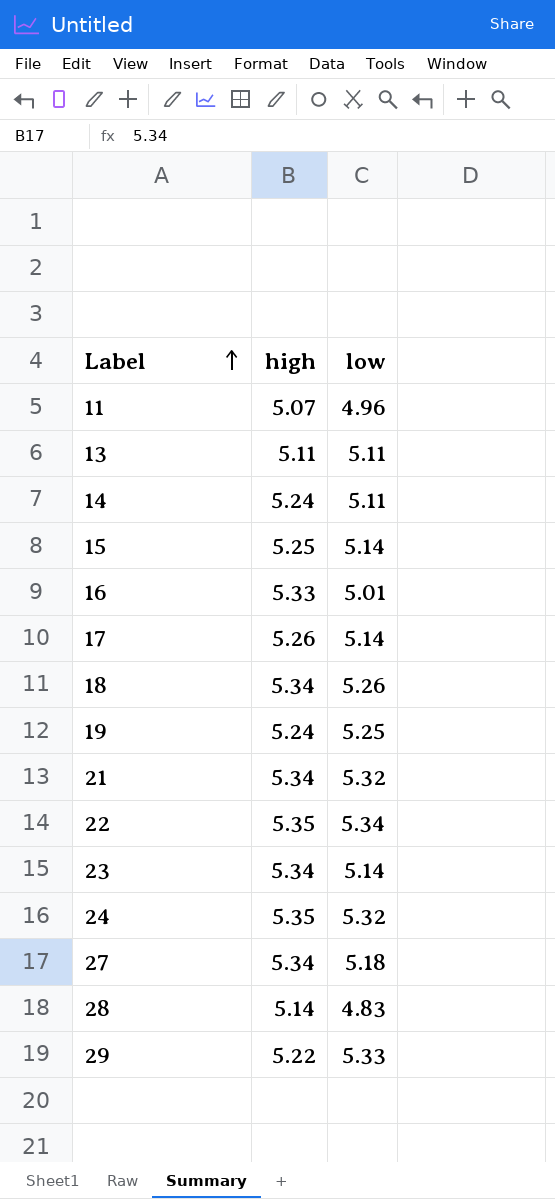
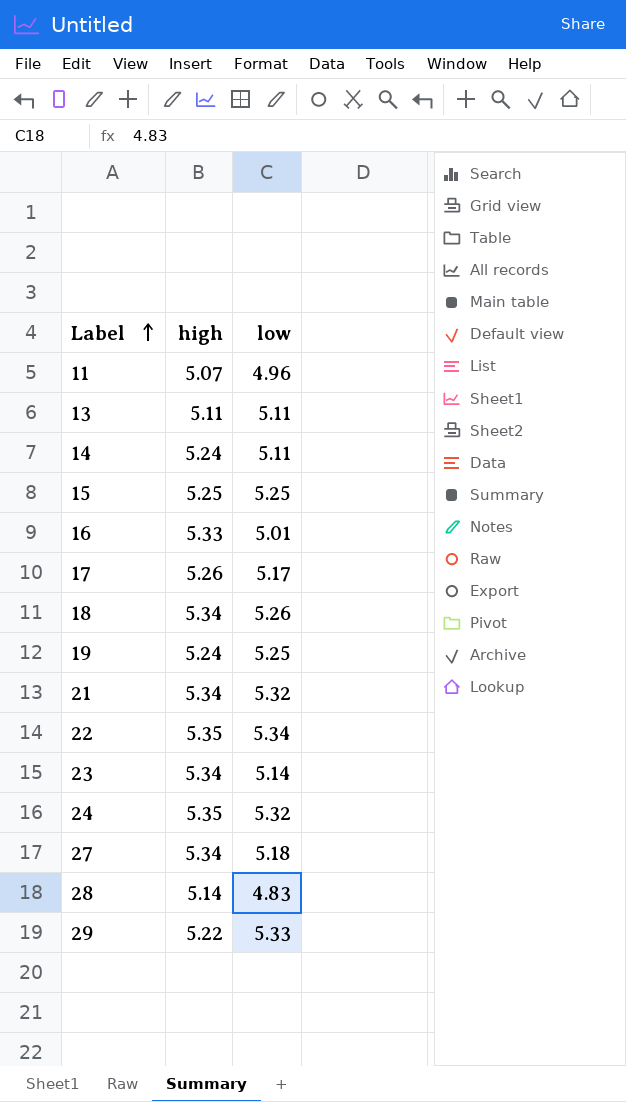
15 | low: 5.14 -> 5.25
17 | low: 5.14 -> 5.17

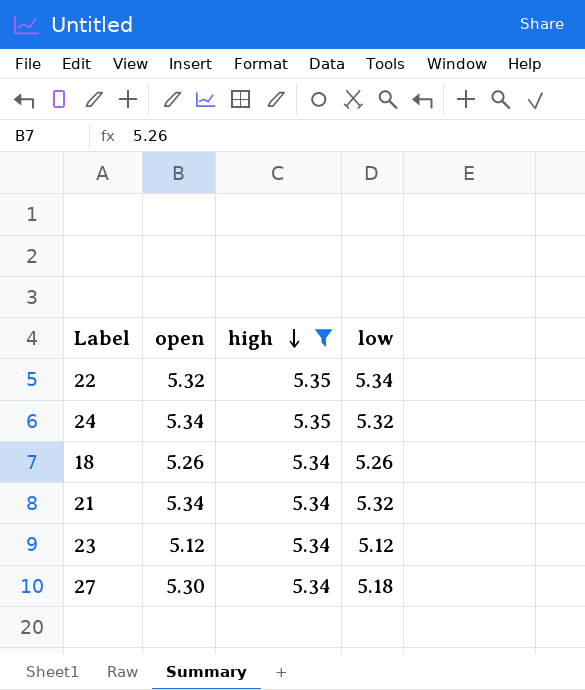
filter: none -> high >= 5.34
row order: Label ascending -> high descending
column open | position: none -> 2
23 | low: 5.14 -> 5.12

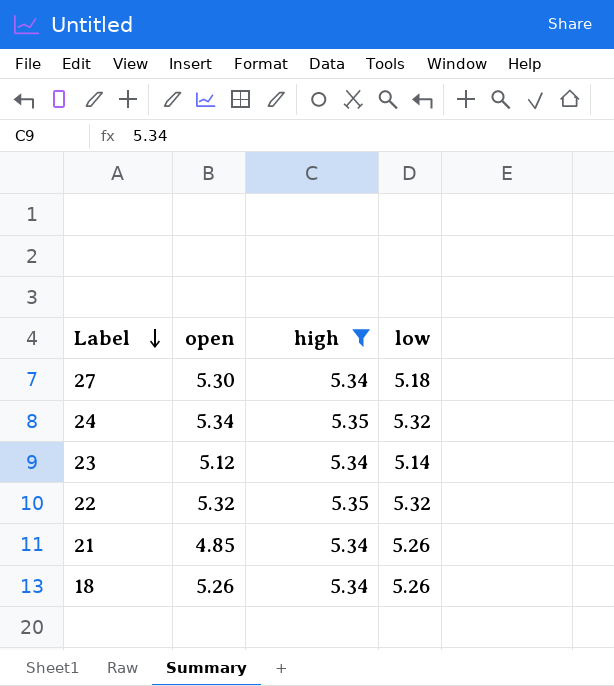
row order: high descending -> Label descending
23 | low: 5.12 -> 5.14
22 | low: 5.34 -> 5.32
21 | open: 5.34 -> 4.85
21 | low: 5.32 -> 5.26

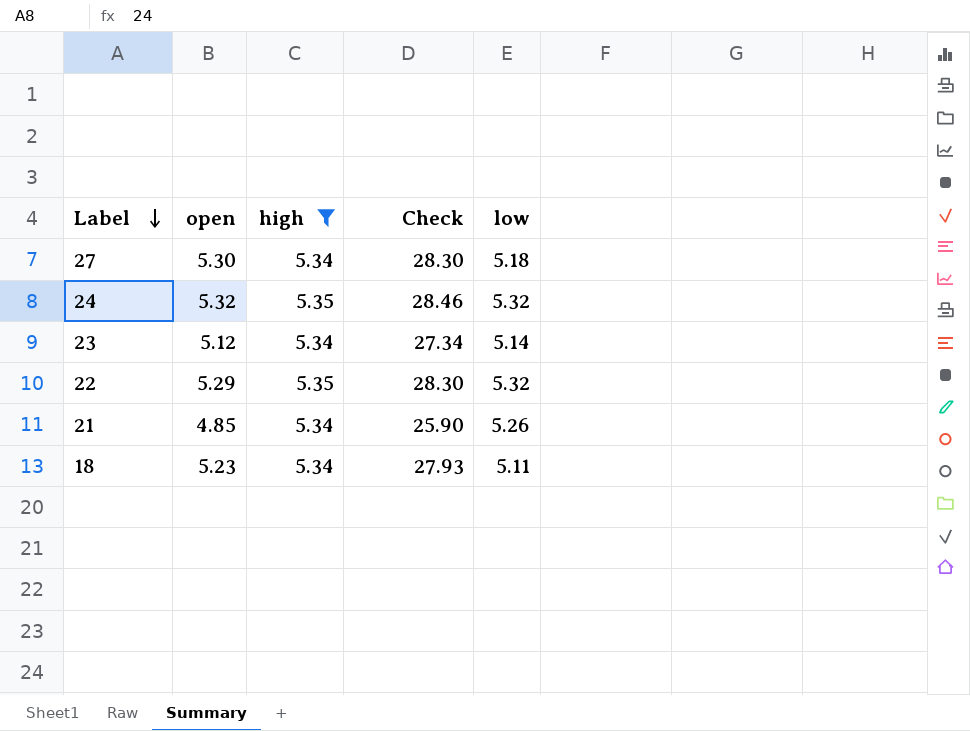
column Check | formula: none -> [open] * [high]
24 | open: 5.34 -> 5.32
22 | open: 5.32 -> 5.29
18 | open: 5.26 -> 5.23
18 | low: 5.26 -> 5.11

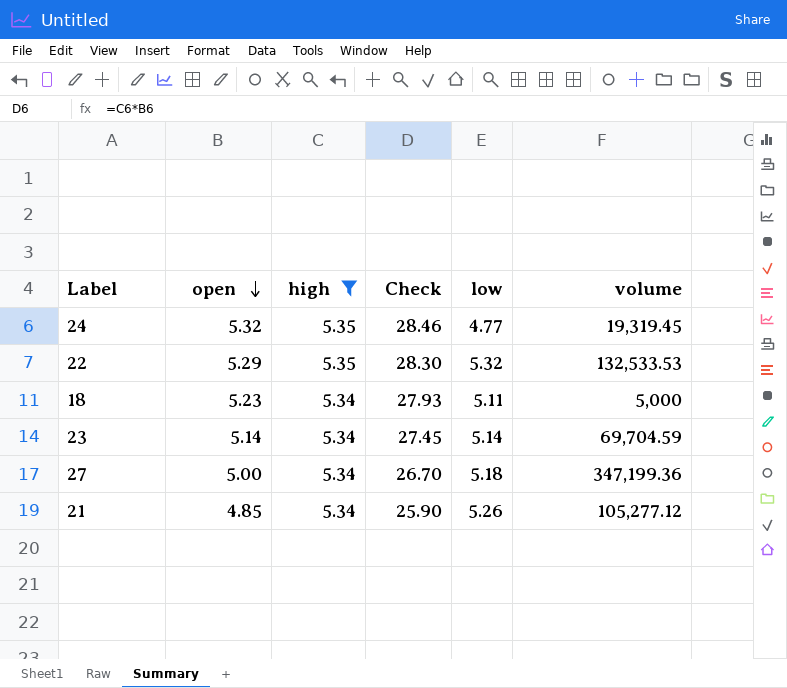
row order: Label descending -> open descending
column volume | position: none -> 6
24 | low: 5.32 -> 4.77
23 | open: 5.12 -> 5.14
23 | Check: 27.34 -> 27.45
27 | open: 5.30 -> 5.00
27 | Check: 28.30 -> 26.70

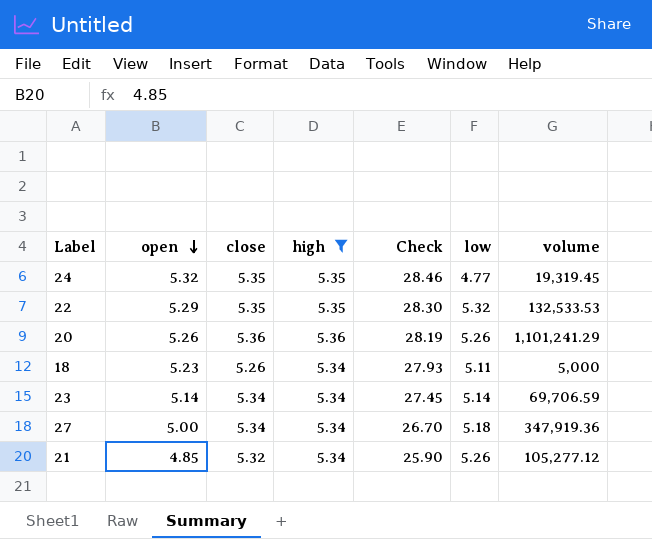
column close | position: none -> 3
row 20: none -> 5.26 | 5.36 | 5.36 | 28.19 | 5.26 | 1,101,241.29
23 | volume: 69,704.59 -> 69,706.59
27 | volume: 347,199.36 -> 347,919.36

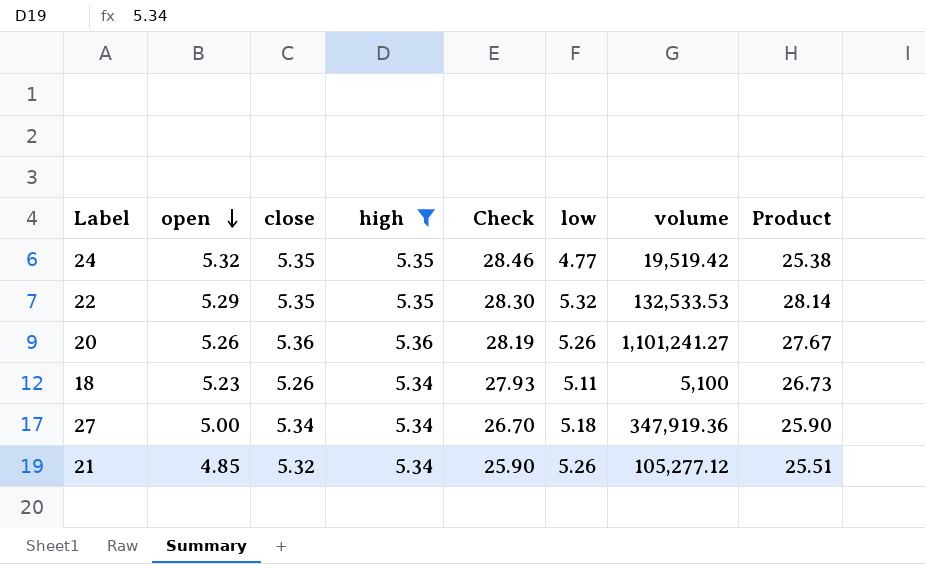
column Product | formula: none -> [open] * [low]
row 23: 5.14 | 5.34 | 5.34 | 27.45 | 5.14 | 69,706.59 -> none
24 | volume: 19,319.45 -> 19,519.42
20 | volume: 1,101,241.29 -> 1,101,241.27
18 | volume: 5,000 -> 5,100

